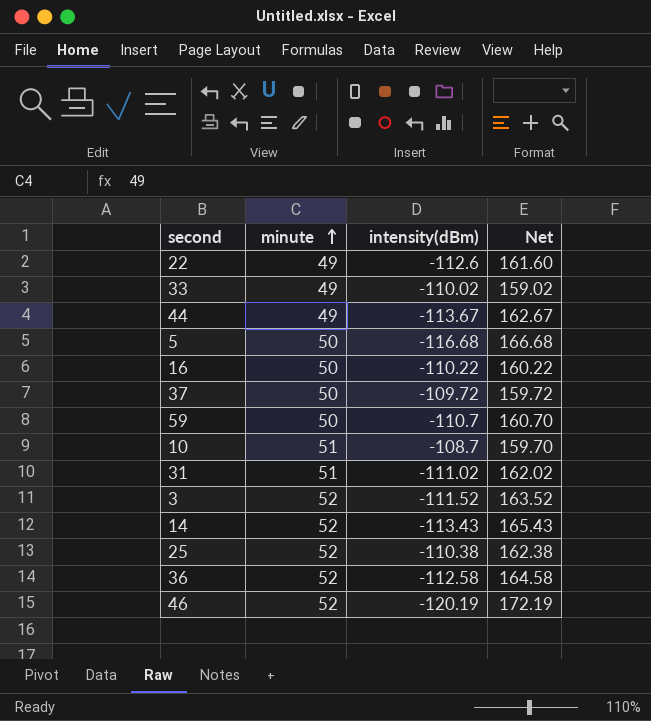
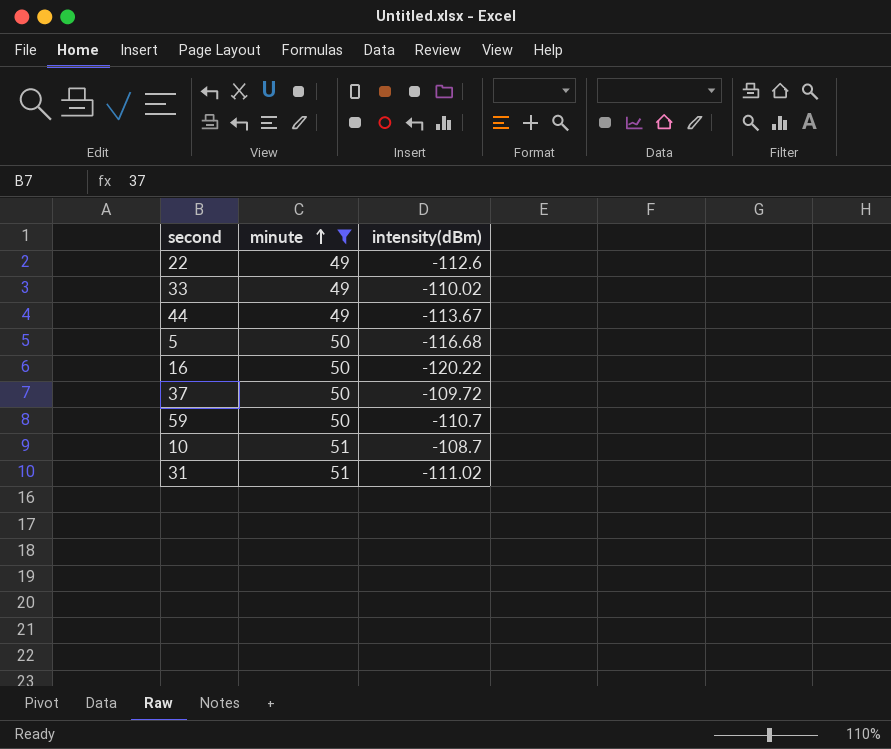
filter: none -> minute != 52
column Net | formula: [minute] - [intensity(dBm)] -> none
16 | intensity(dBm): -110.22 -> -120.22

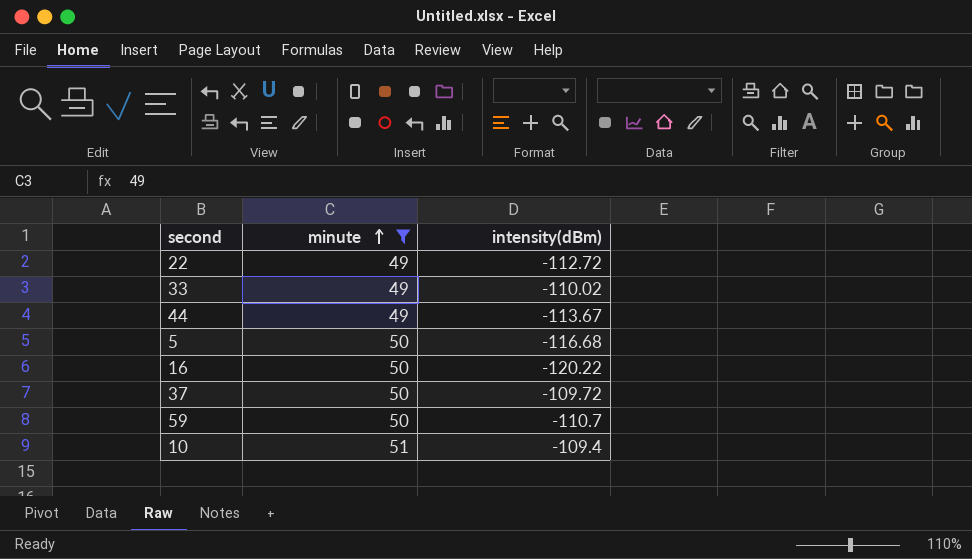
row 31: 51 | -111.02 -> none
22 | intensity(dBm): -112.6 -> -112.72
10 | intensity(dBm): -108.7 -> -109.4

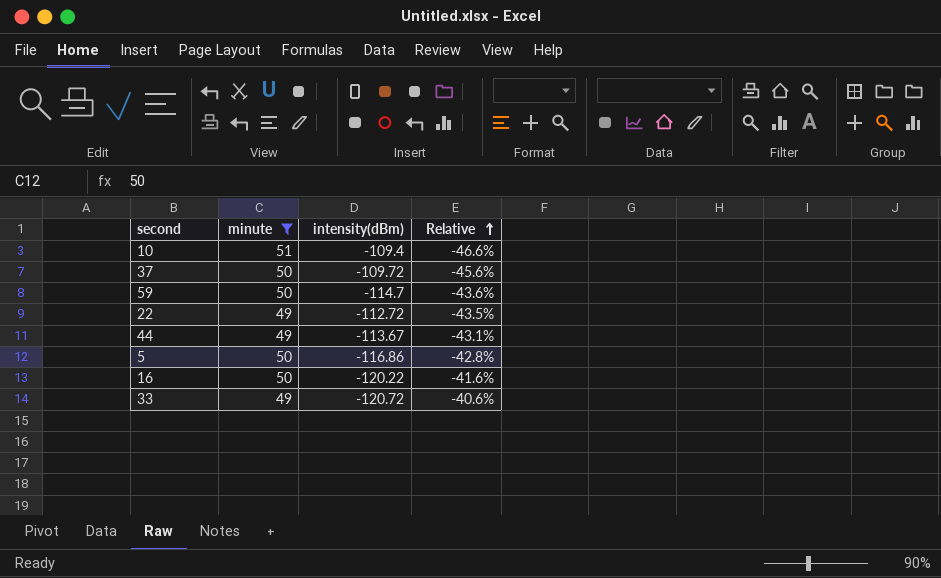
row order: minute ascending -> Relative ascending
column Relative | formula: none -> [minute] / [intensity(dBm)]
59 | intensity(dBm): -110.7 -> -114.7
5 | intensity(dBm): -116.68 -> -116.86
33 | intensity(dBm): -110.02 -> -120.72

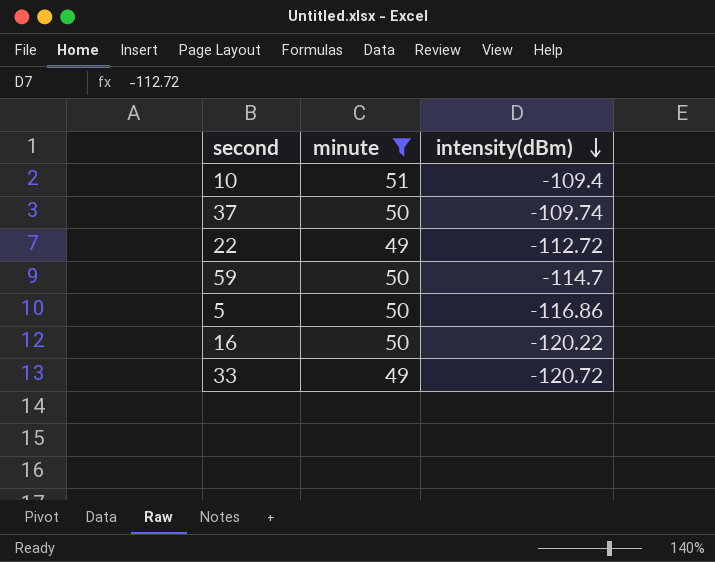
row order: Relative ascending -> intensity(dBm) descending
column Relative | formula: [minute] / [intensity(dBm)] -> none
row 44: 49 | -113.67 | -43.1% -> none
37 | intensity(dBm): -109.72 -> -109.74

